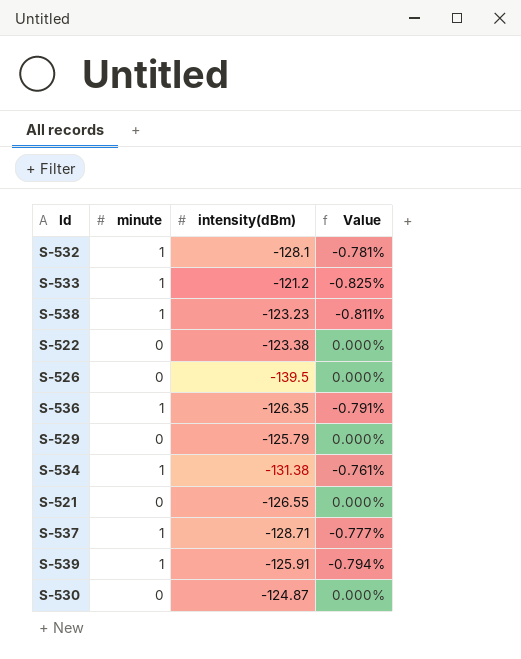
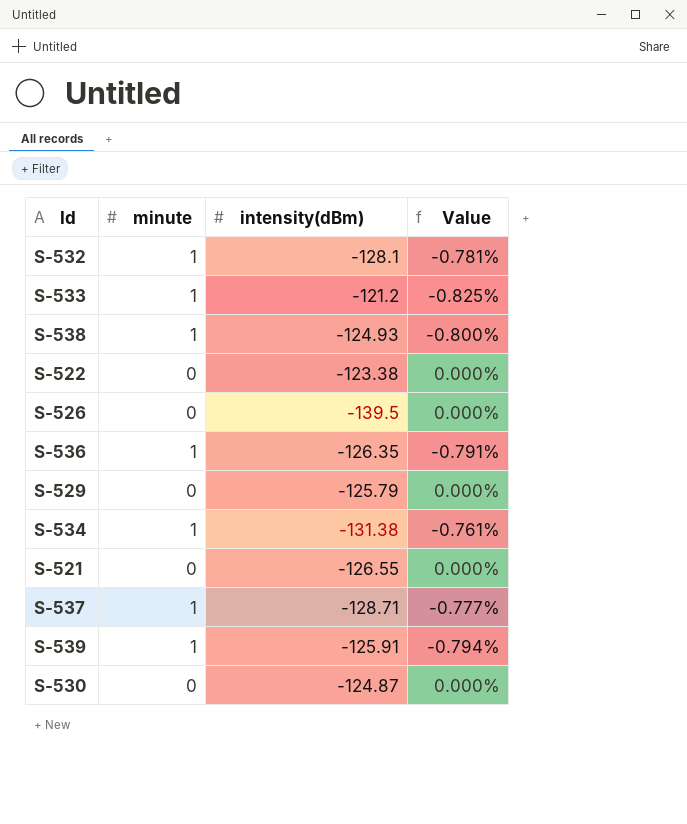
S-538 | intensity(dBm): -123.23 -> -124.93
S-538 | Value: -0.811% -> -0.800%

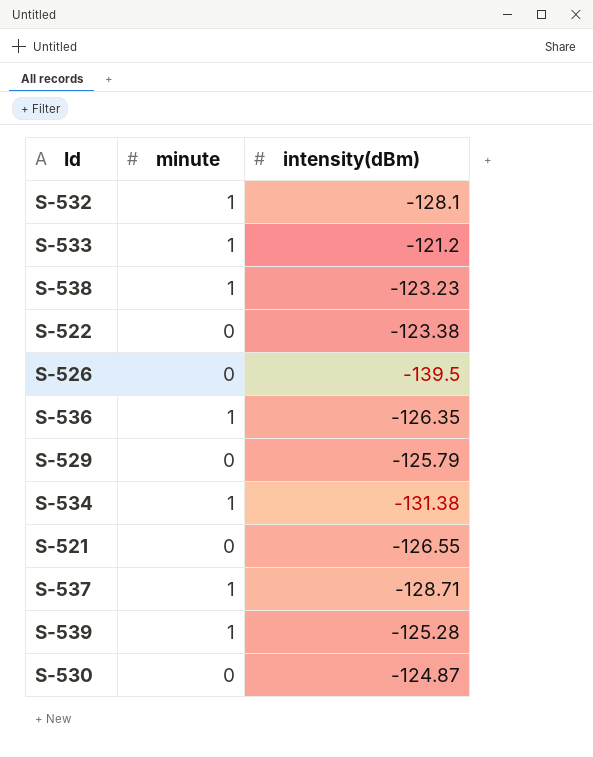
column Value | formula: [minute] / [intensity(dBm)] -> none
S-538 | intensity(dBm): -124.93 -> -123.23
S-539 | intensity(dBm): -125.91 -> -125.28

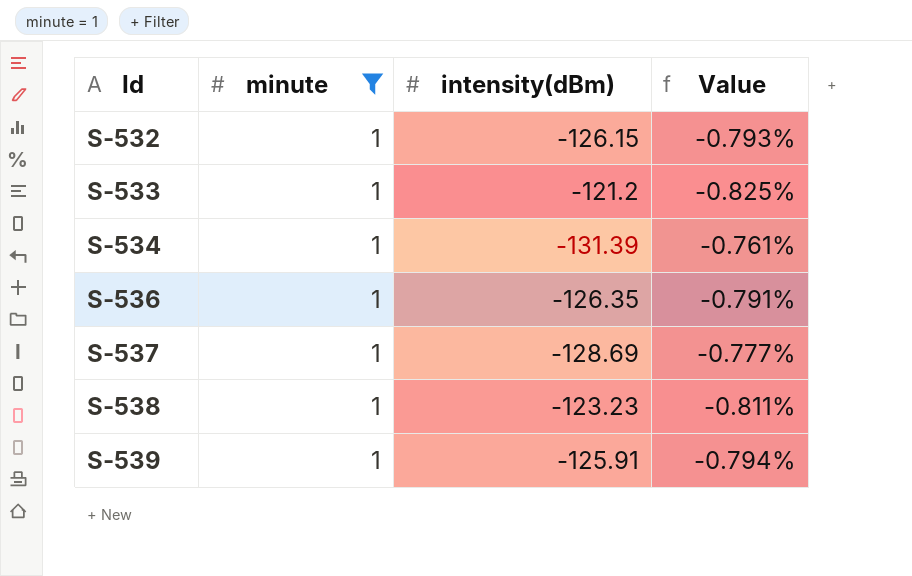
filter: none -> minute = 1
row order: none -> Id ascending
column Value | formula: none -> [minute] / [intensity(dBm)]
S-532 | intensity(dBm): -128.1 -> -126.15
S-534 | intensity(dBm): -131.38 -> -131.39
S-537 | intensity(dBm): -128.71 -> -128.69
S-539 | intensity(dBm): -125.28 -> -125.91

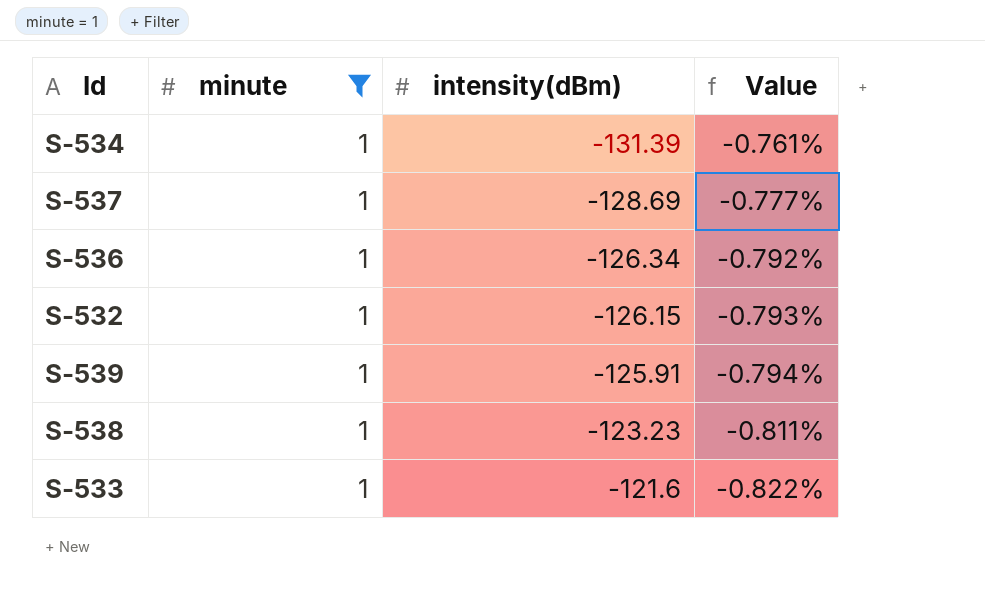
row order: Id ascending -> intensity(dBm) ascending
S-536 | intensity(dBm): -126.35 -> -126.34
S-536 | Value: -0.791% -> -0.792%
S-533 | intensity(dBm): -121.2 -> -121.6
S-533 | Value: -0.825% -> -0.822%

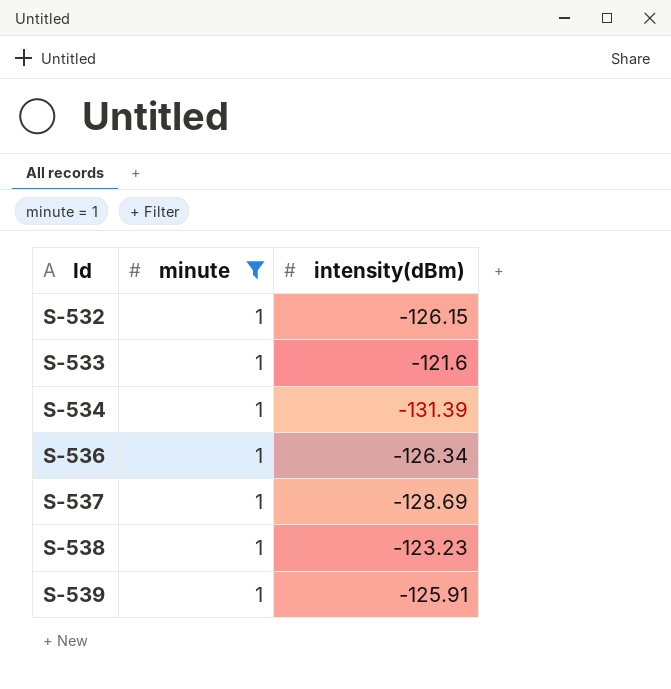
row order: intensity(dBm) ascending -> Id ascending
column Value | formula: [minute] / [intensity(dBm)] -> none

